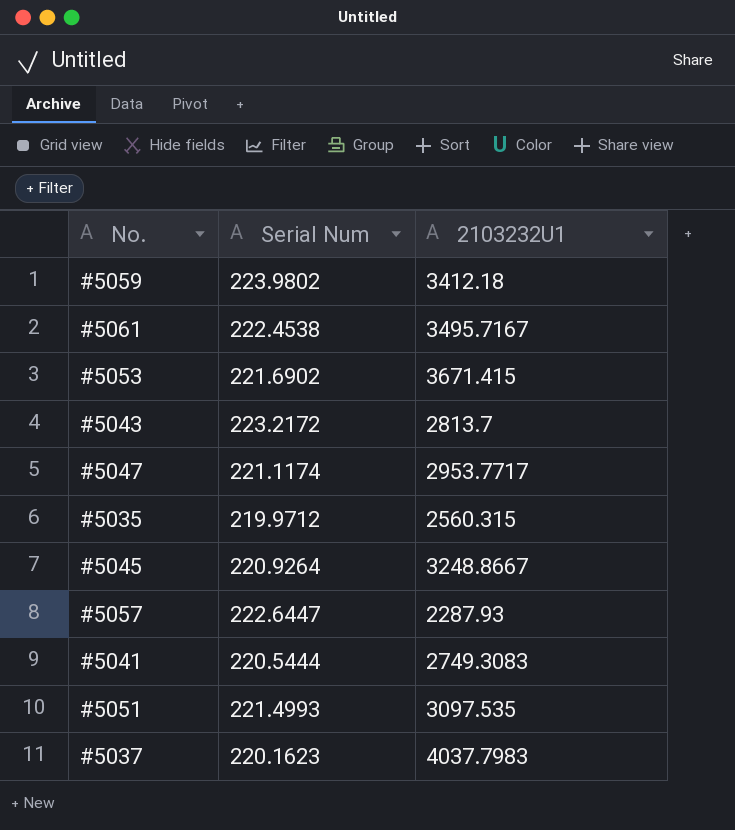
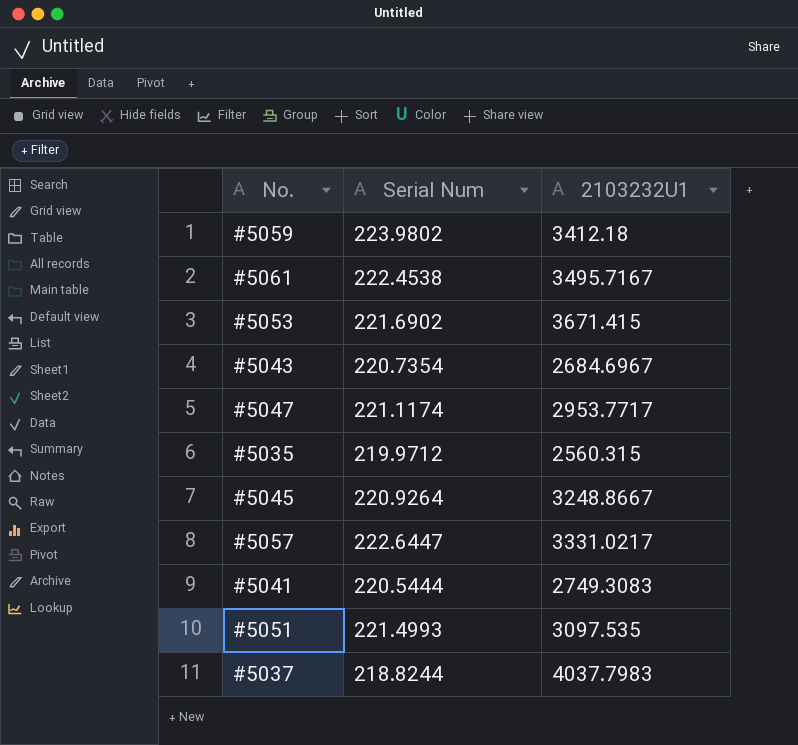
#5043 | Serial Num: 223.2172 -> 220.7354
#5043 | 2103232U1: 2813.7 -> 2684.6967
#5057 | 2103232U1: 2287.93 -> 3331.0217
#5037 | Serial Num: 220.1623 -> 218.8244

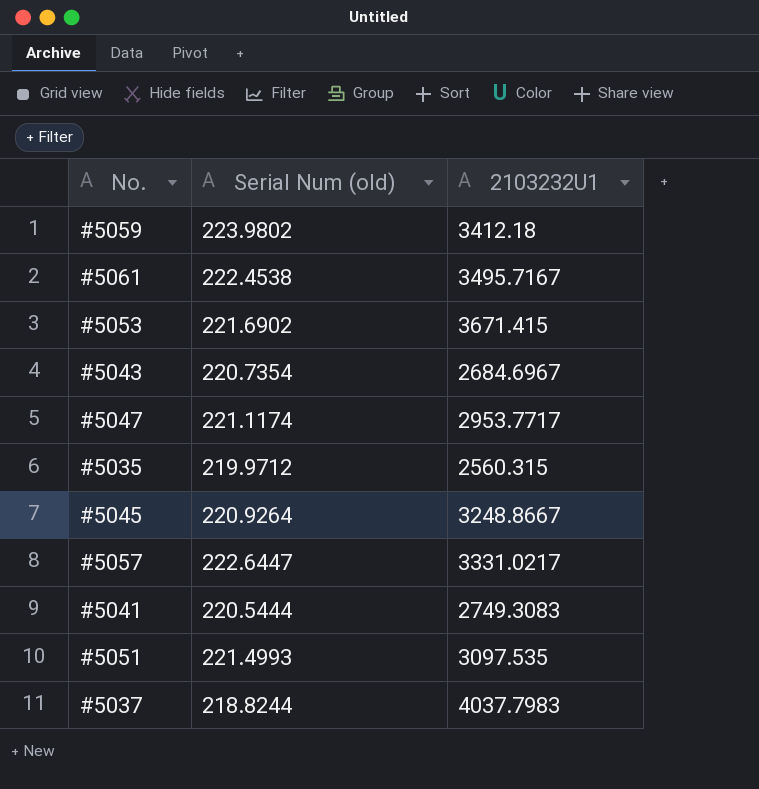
column name: Serial Num -> Serial Num (old)

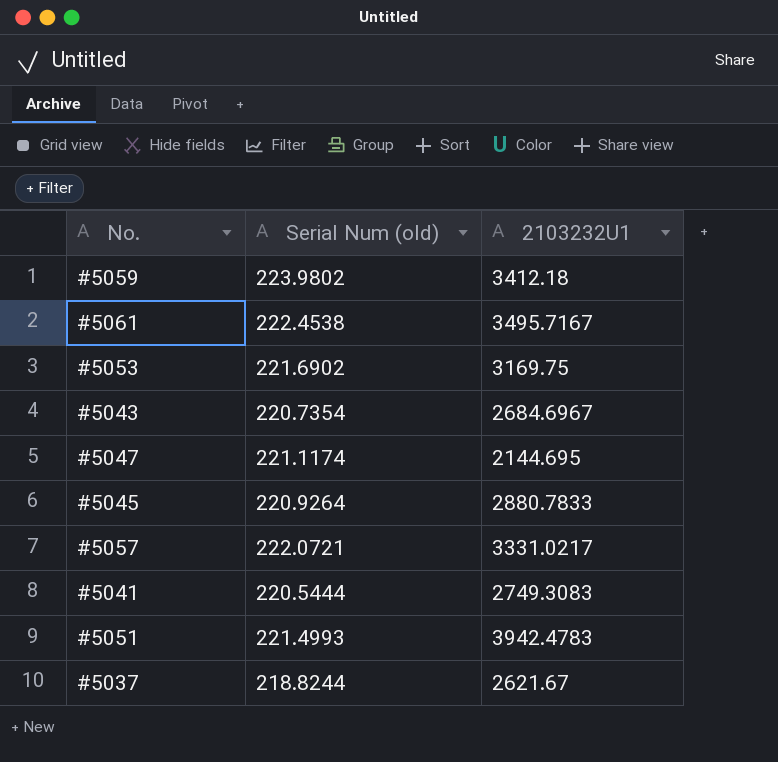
row #5035: 219.9712 | 2560.315 -> none
#5053 | 2103232U1: 3671.415 -> 3169.75
#5047 | 2103232U1: 2953.7717 -> 2144.695
#5045 | 2103232U1: 3248.8667 -> 2880.7833
#5057 | Serial Num (old): 222.6447 -> 222.0721
#5051 | 2103232U1: 3097.535 -> 3942.4783
#5037 | 2103232U1: 4037.7983 -> 2621.67

